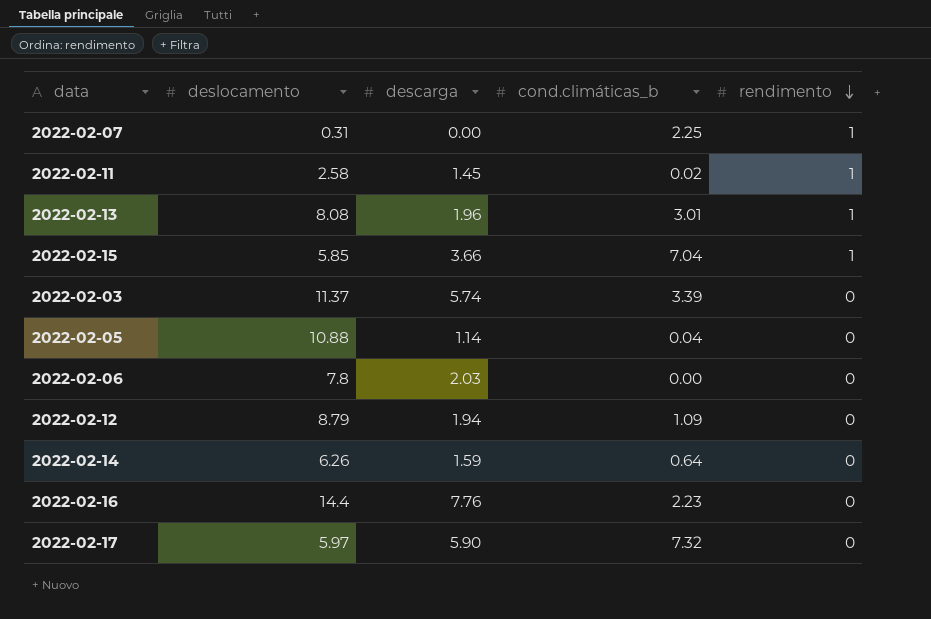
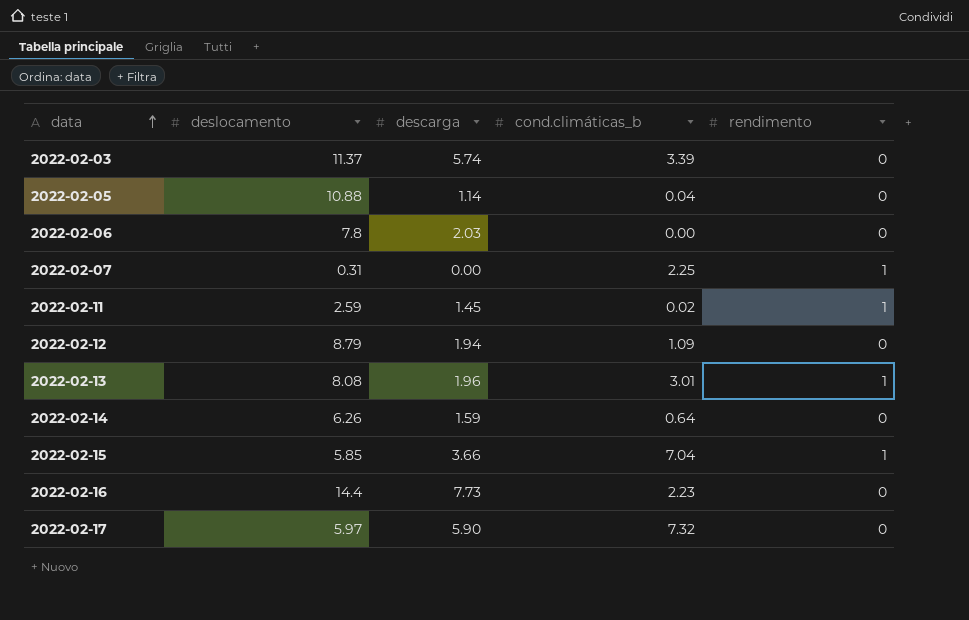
row order: rendimento descending -> data ascending
2022-02-11 | deslocamento: 2.58 -> 2.59
2022-02-16 | descarga: 7.76 -> 7.73

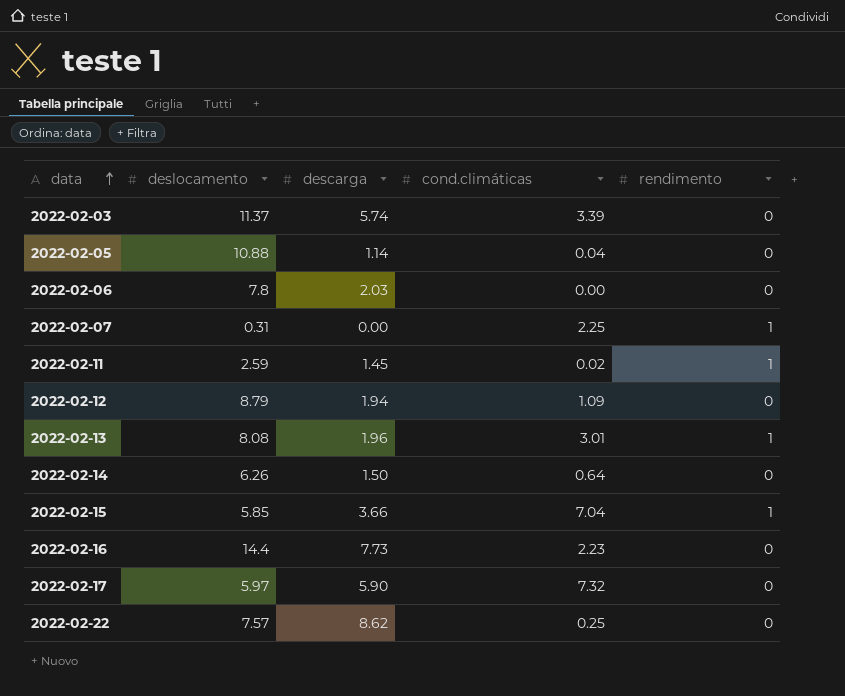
column name: cond.climáticas_b -> cond.climáticas
2022-02-14 | descarga: 1.59 -> 1.50
row 2022-02-22: none -> 7.57 | 8.62 | 0.25 | 0

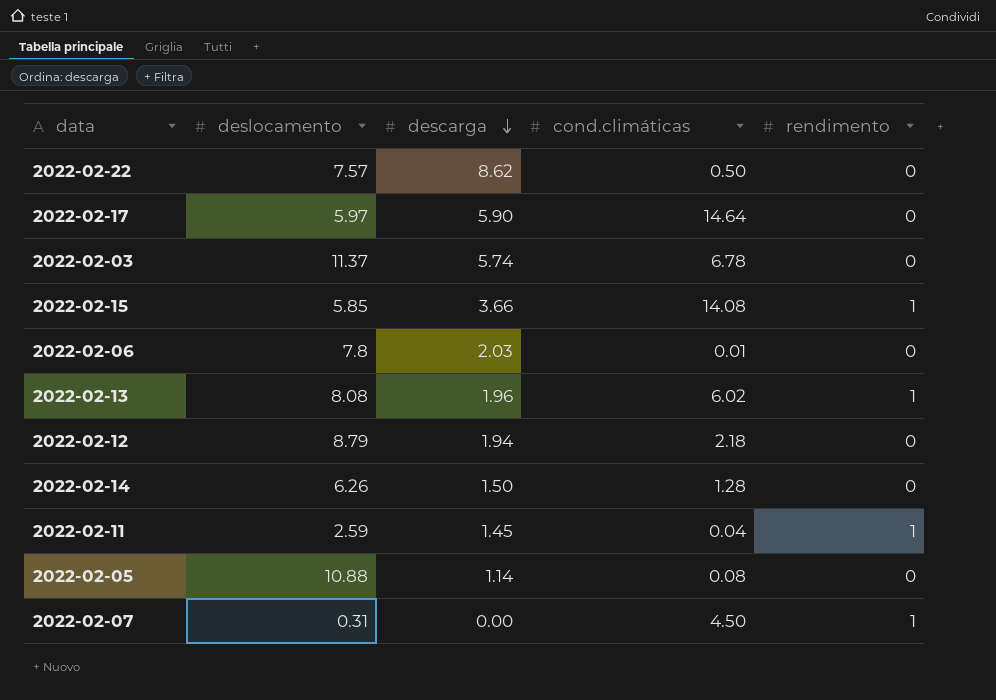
row order: data ascending -> descarga descending
row 2022-02-16: 14.4 | 7.73 | 2.23 | 0 -> none
2022-02-22 | cond.climáticas: 0.25 -> 0.50
2022-02-17 | cond.climáticas: 7.32 -> 14.64
2022-02-03 | cond.climáticas: 3.39 -> 6.78
2022-02-15 | cond.climáticas: 7.04 -> 14.08
2022-02-06 | cond.climáticas: 0.00 -> 0.01
2022-02-13 | cond.climáticas: 3.01 -> 6.02
2022-02-12 | cond.climáticas: 1.09 -> 2.18
2022-02-14 | cond.climáticas: 0.64 -> 1.28
2022-02-11 | cond.climáticas: 0.02 -> 0.04
2022-02-05 | cond.climáticas: 0.04 -> 0.08
2022-02-07 | cond.climáticas: 2.25 -> 4.50

